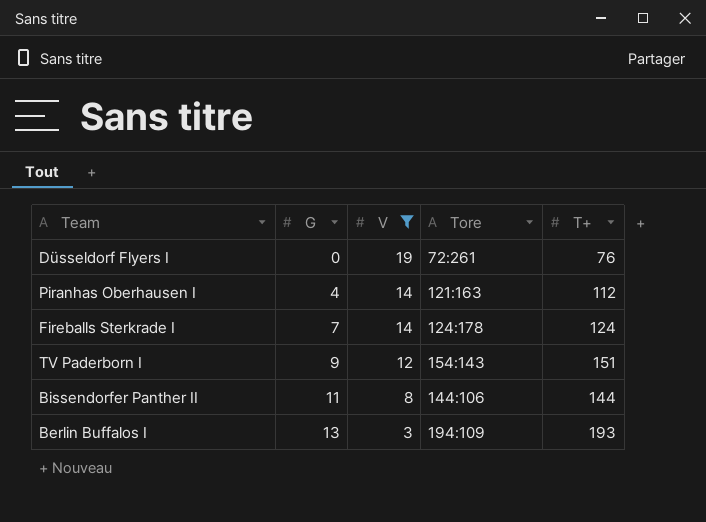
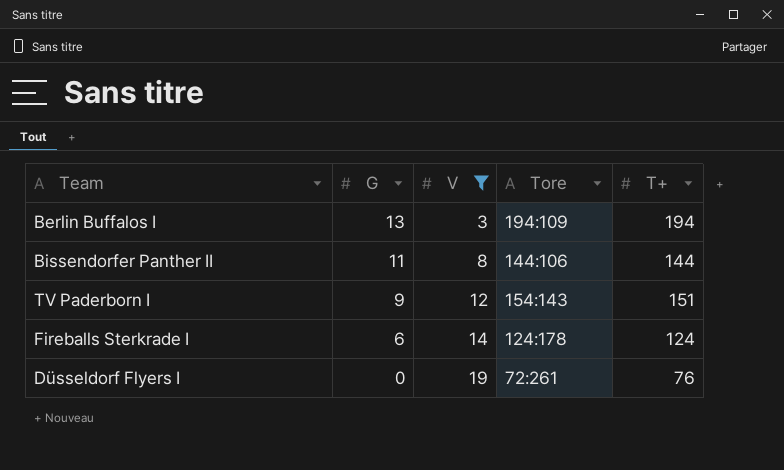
row order: G ascending -> G descending
row Piranhas Oberhausen I: 4 | 14 | 121:163 | 112 -> none
Berlin Buffalos I | T+: 193 -> 194
Fireballs Sterkrade I | G: 7 -> 6

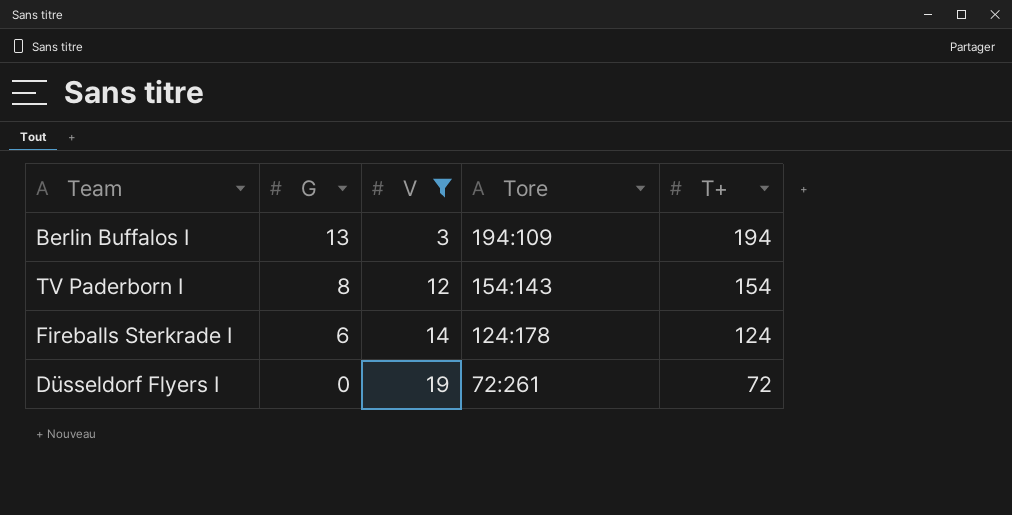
row Bissendorfer Panther II: 11 | 8 | 144:106 | 144 -> none
TV Paderborn I | G: 9 -> 8
TV Paderborn I | T+: 151 -> 154
Düsseldorf Flyers I | T+: 76 -> 72

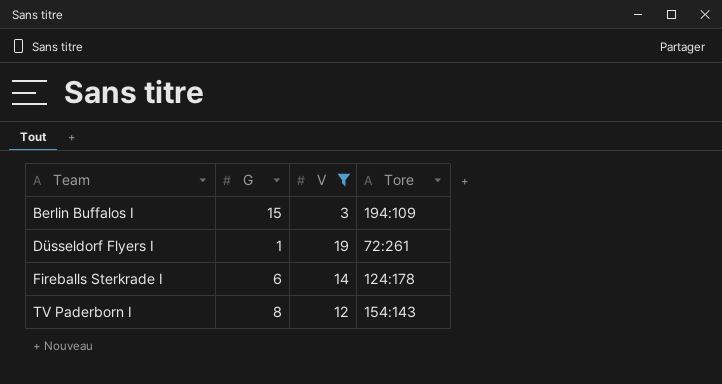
row order: G descending -> Team ascending
column T+ | position: 5 -> none
Berlin Buffalos I | G: 13 -> 15
Düsseldorf Flyers I | G: 0 -> 1

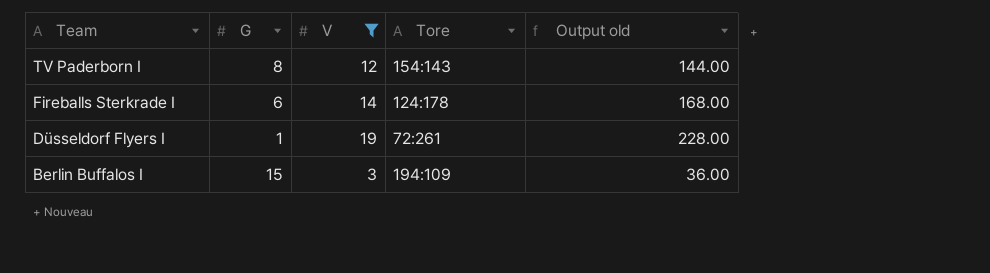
row order: Team ascending -> Team descending
column Output old | formula: none -> [V] * 12

